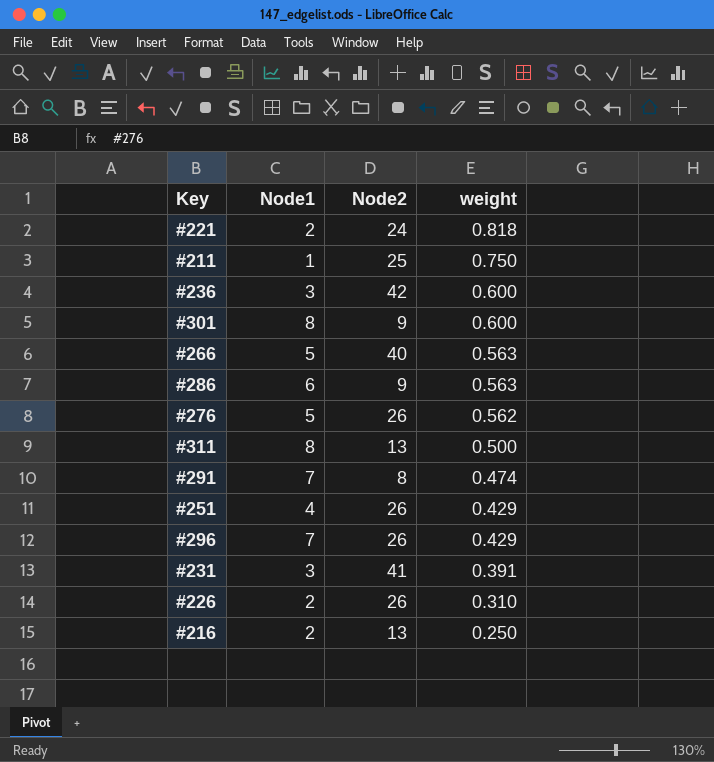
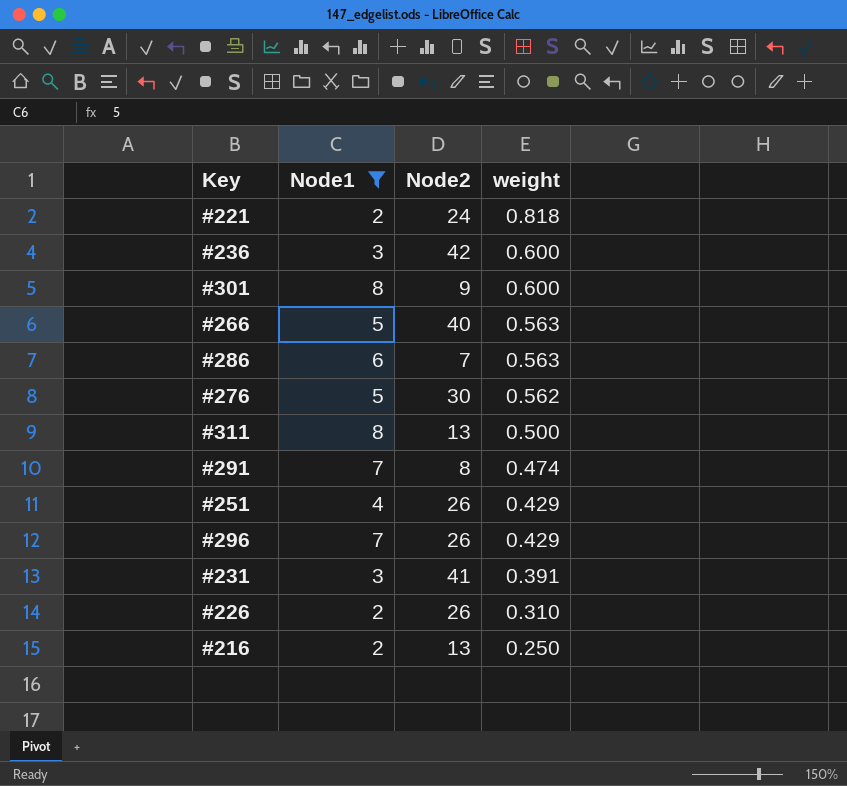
filter: none -> Node1 != 1
#286 | Node2: 9 -> 7
#276 | Node2: 26 -> 30

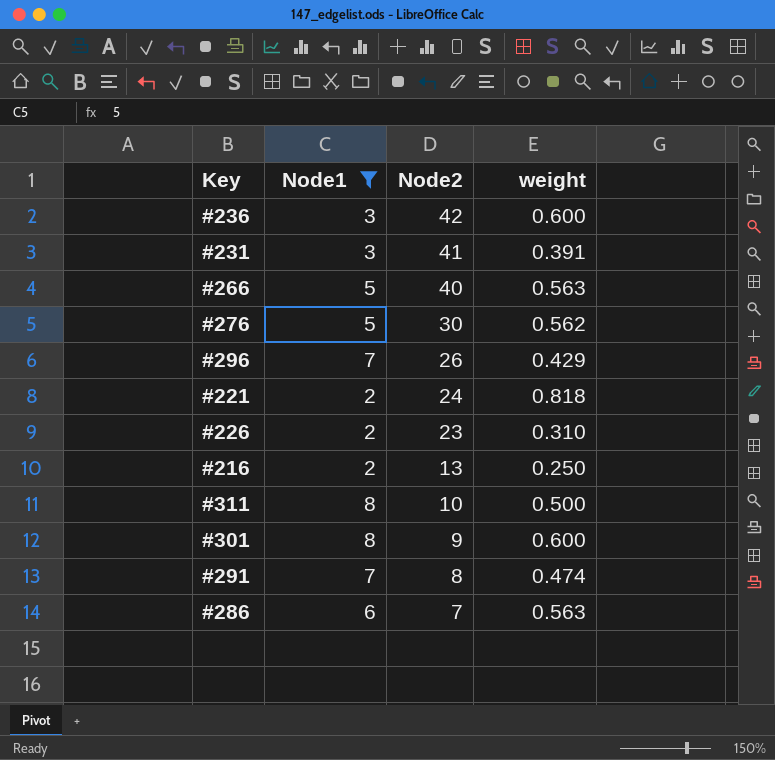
row order: weight descending -> Node2 descending
row #251: 4 | 26 | 0.429 -> none
#226 | Node2: 26 -> 23
#311 | Node2: 13 -> 10

